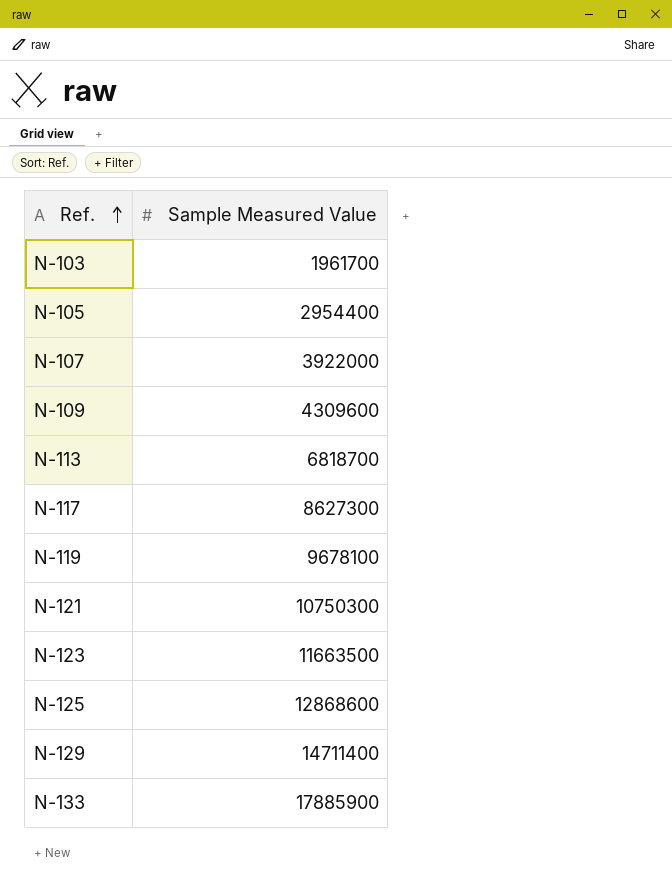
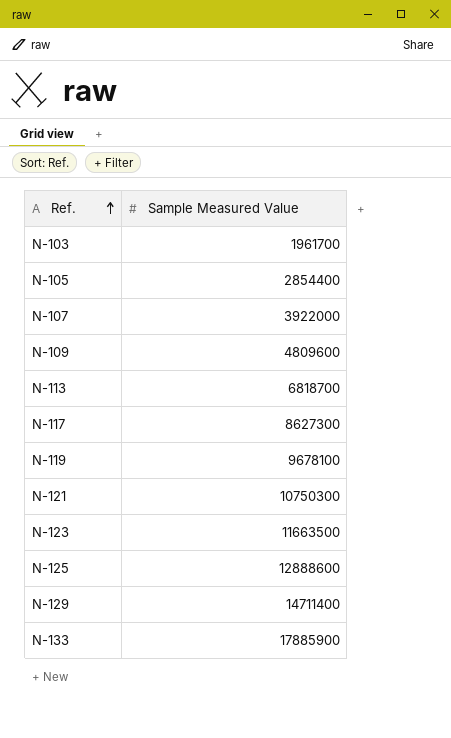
N-105 | Sample Measured Value: 2954400 -> 2854400
N-109 | Sample Measured Value: 4309600 -> 4809600
N-125 | Sample Measured Value: 12868600 -> 12888600

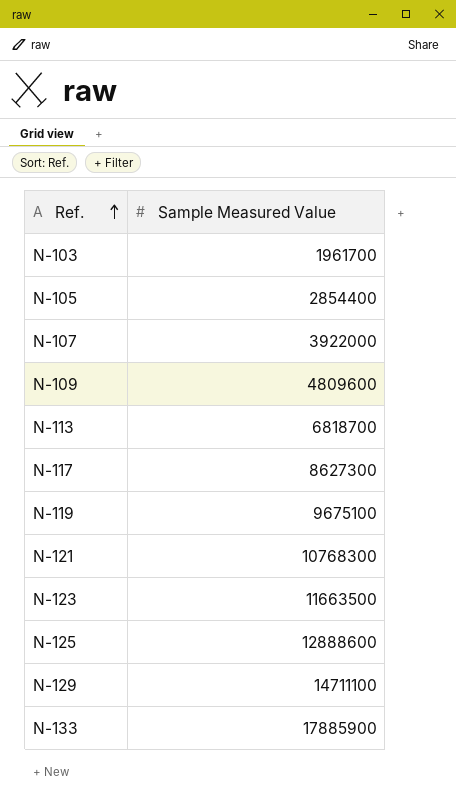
N-119 | Sample Measured Value: 9678100 -> 9675100
N-121 | Sample Measured Value: 10750300 -> 10768300
N-129 | Sample Measured Value: 14711400 -> 14711100

